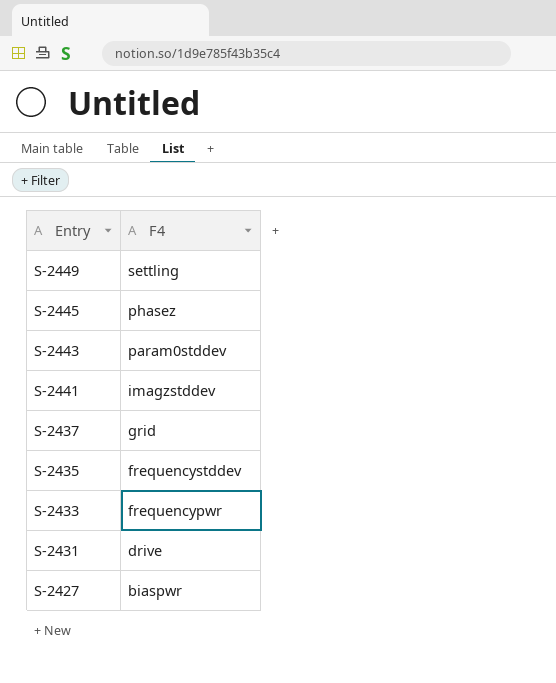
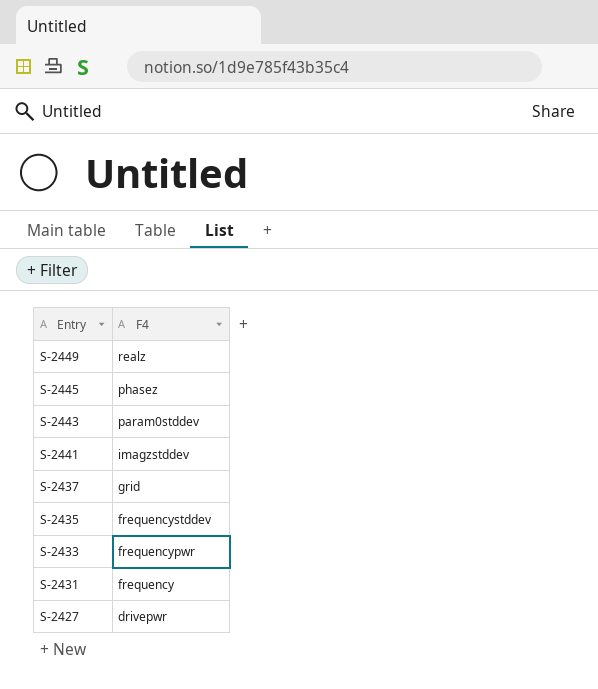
S-2449 | F4: settling -> realz
S-2431 | F4: drive -> frequency
S-2427 | F4: biaspwr -> drivepwr

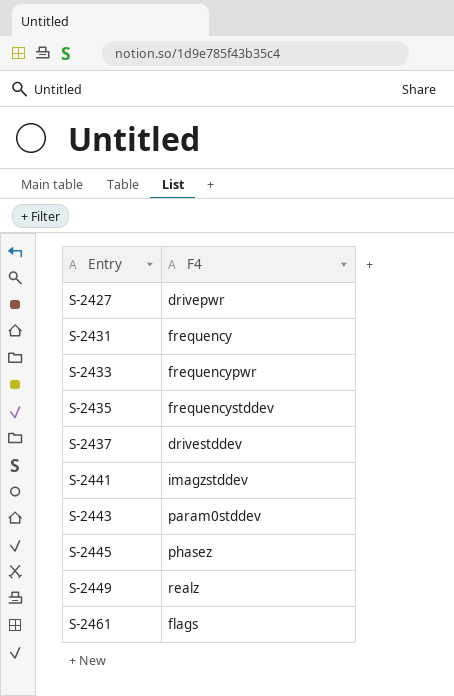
row order: Entry descending -> Entry ascending
S-2437 | F4: grid -> drivestddev
row S-2461: none -> flags

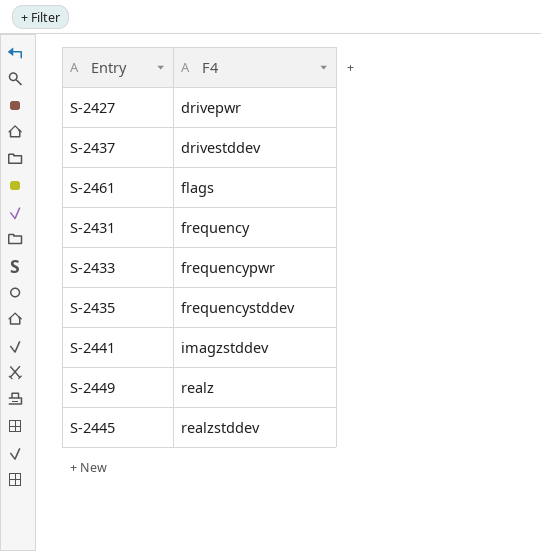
row order: Entry ascending -> F4 ascending
row S-2443: param0stddev -> none
S-2445 | F4: phasez -> realzstddev

